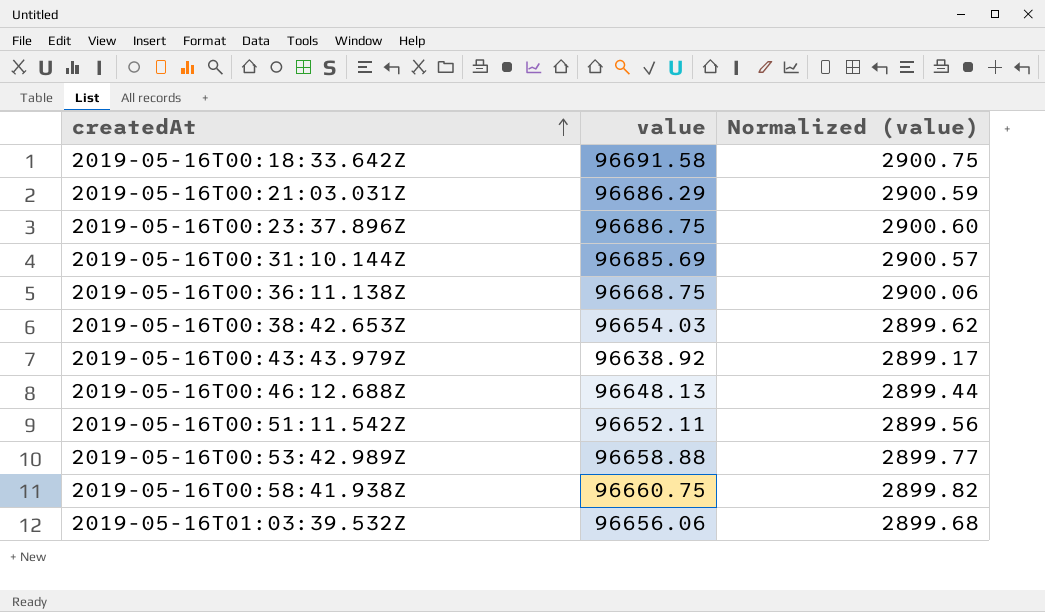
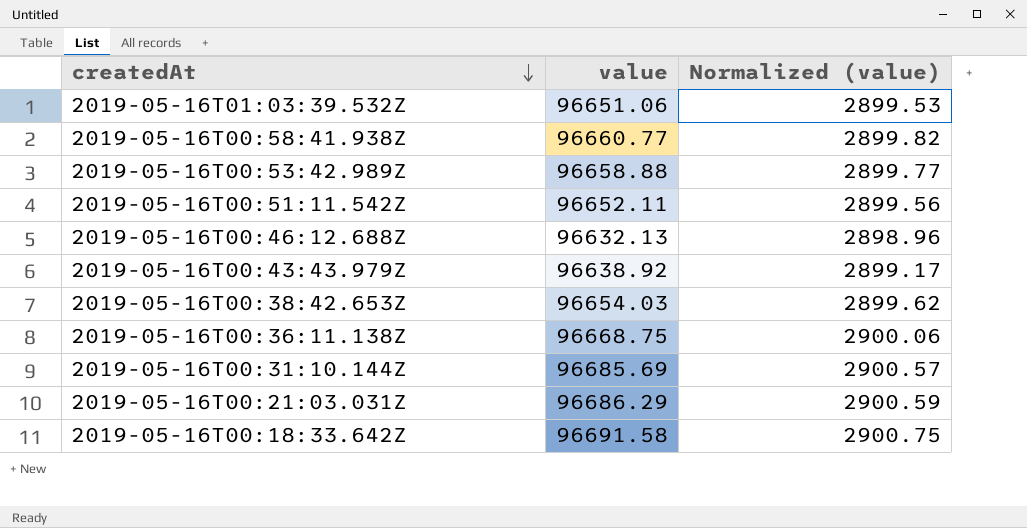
row order: createdAt ascending -> createdAt descending
row 2019-05-16T00:23:37.896Z: 96686.75 | 2900.60 -> none
2019-05-16T01:03:39.532Z | value: 96656.06 -> 96651.06
2019-05-16T01:03:39.532Z | Normalized (value): 2899.68 -> 2899.53
2019-05-16T00:58:41.938Z | value: 96660.75 -> 96660.77
2019-05-16T00:46:12.688Z | value: 96648.13 -> 96632.13
2019-05-16T00:46:12.688Z | Normalized (value): 2899.44 -> 2898.96

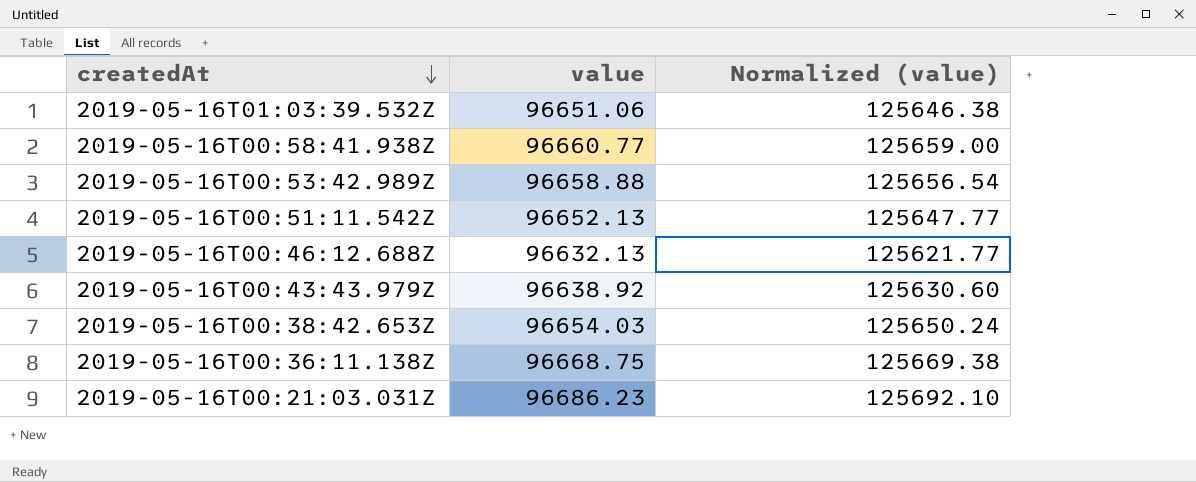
column Normalized (value) | formula: [value] * 0.03 -> [value] * 1.3
row 2019-05-16T00:31:10.144Z: 96685.69 | 2900.57 -> none
row 2019-05-16T00:18:33.642Z: 96691.58 | 2900.75 -> none
2019-05-16T00:51:11.542Z | value: 96652.11 -> 96652.13
2019-05-16T00:21:03.031Z | value: 96686.29 -> 96686.23

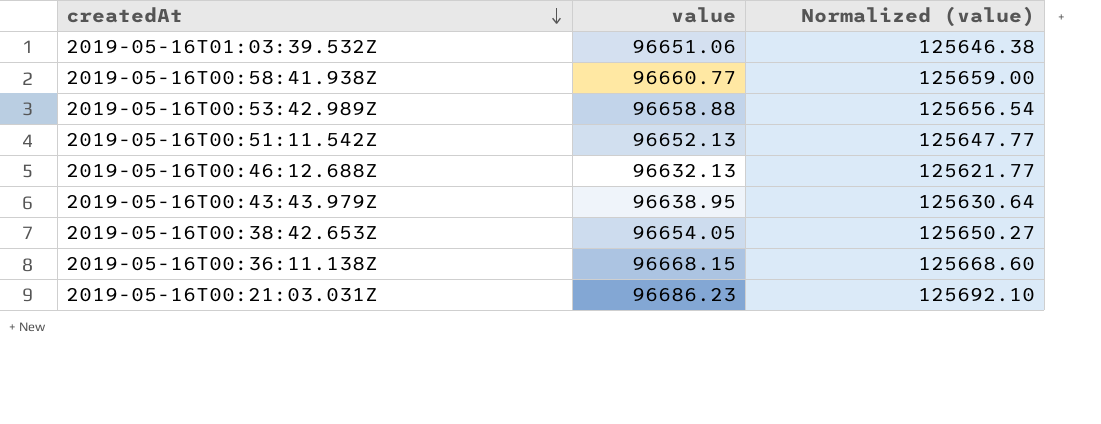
2019-05-16T00:43:43.979Z | value: 96638.92 -> 96638.95
2019-05-16T00:43:43.979Z | Normalized (value): 125630.60 -> 125630.64
2019-05-16T00:38:42.653Z | value: 96654.03 -> 96654.05
2019-05-16T00:38:42.653Z | Normalized (value): 125650.24 -> 125650.27
2019-05-16T00:36:11.138Z | value: 96668.75 -> 96668.15
2019-05-16T00:36:11.138Z | Normalized (value): 125669.38 -> 125668.60

